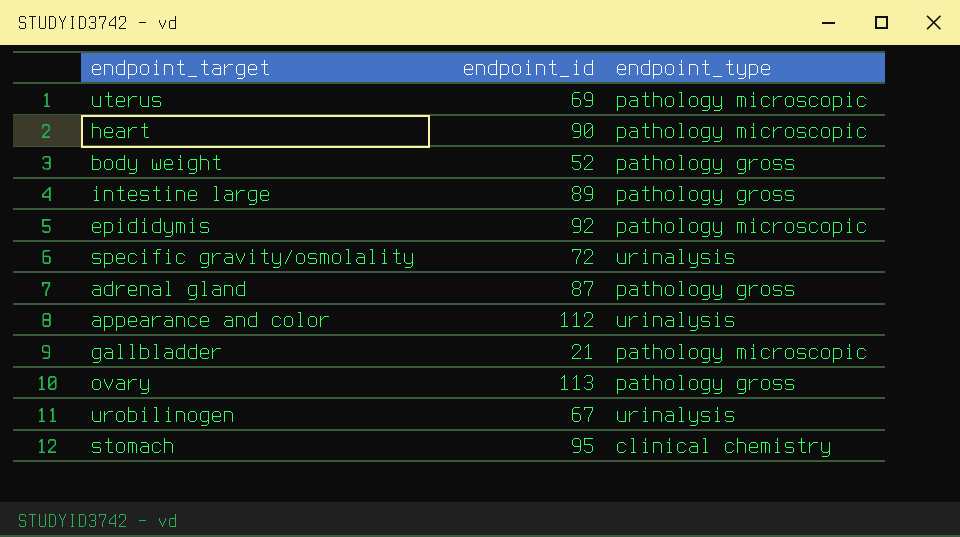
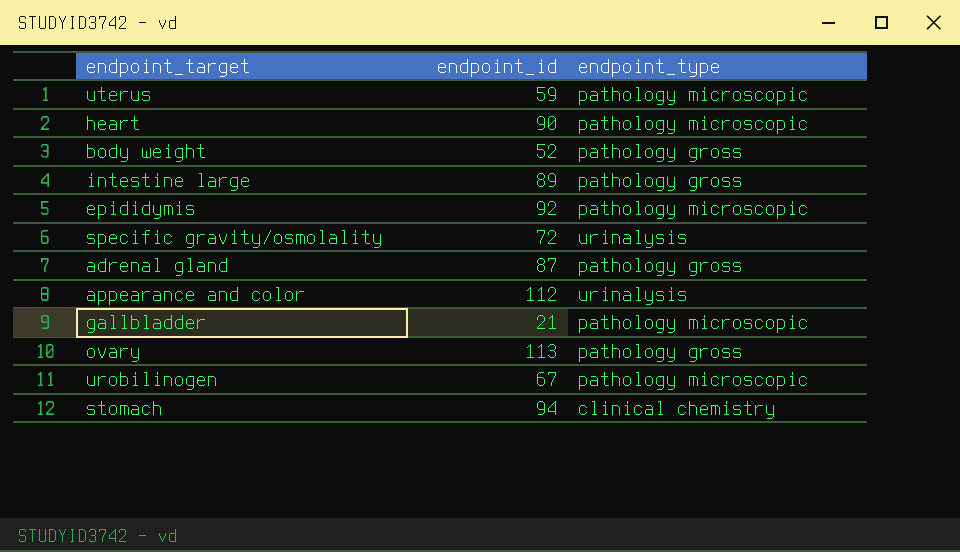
uterus | endpoint_id: 69 -> 59
urobilinogen | endpoint_type: urinalysis -> pathology microscopic
stomach | endpoint_id: 95 -> 94

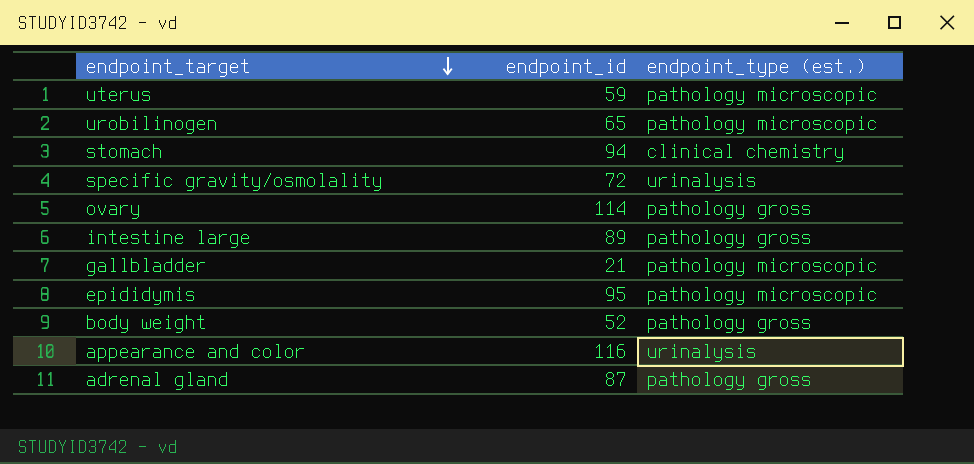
row order: none -> endpoint_target descending
column name: endpoint_type -> endpoint_type (est.)
row heart: 90 | pathology microscopic -> none
urobilinogen | endpoint_id: 67 -> 65
ovary | endpoint_id: 113 -> 114
epididymis | endpoint_id: 92 -> 95
appearance and color | endpoint_id: 112 -> 116

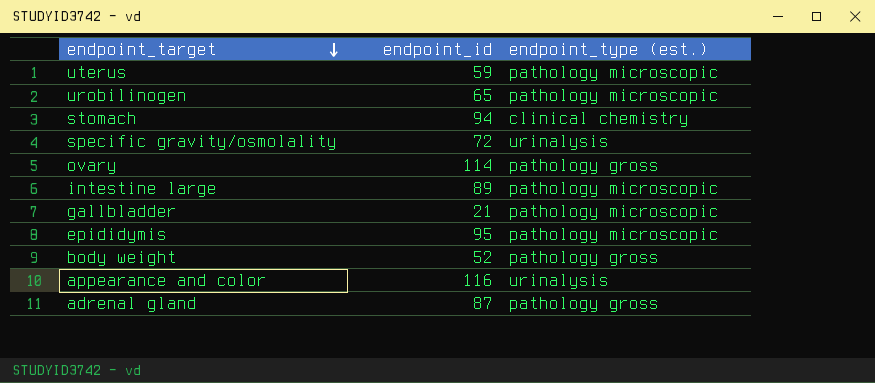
intestine large | endpoint_type (est.): pathology gross -> pathology microscopic

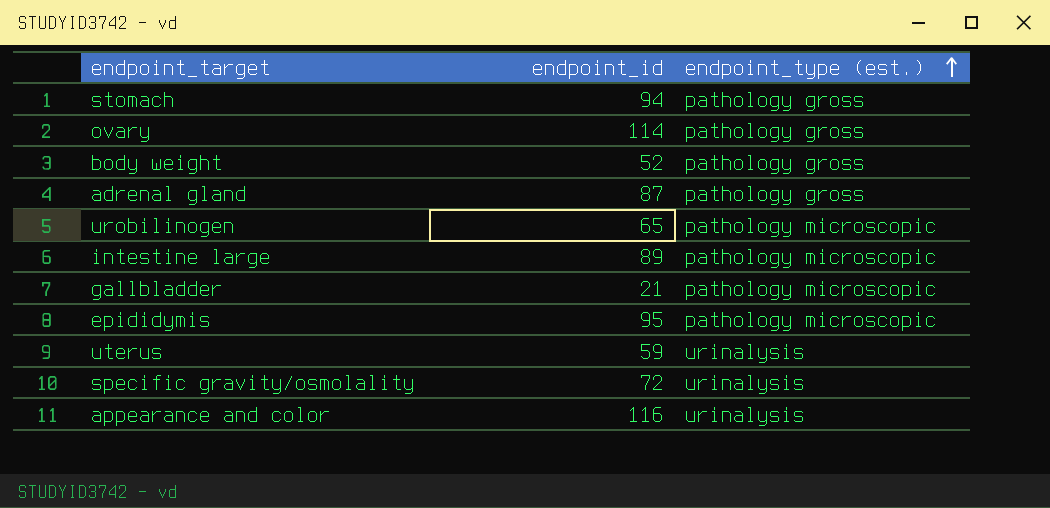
row order: endpoint_target descending -> endpoint_type (est.) ascending
stomach | endpoint_type (est.): clinical chemistry -> pathology gross
uterus | endpoint_type (est.): pathology microscopic -> urinalysis

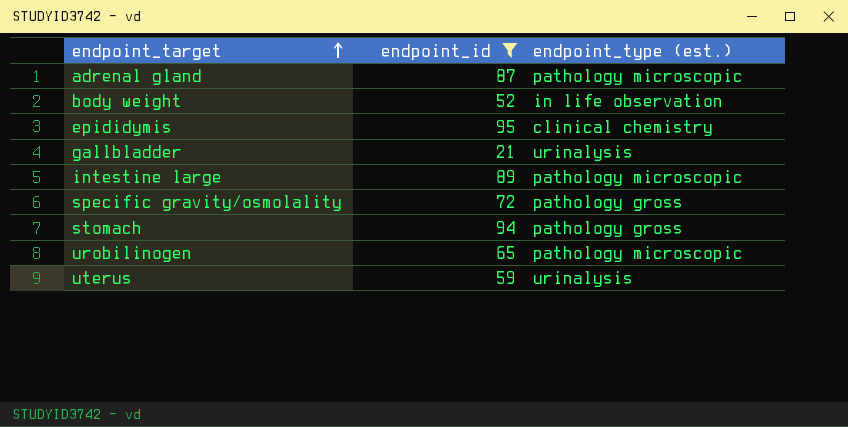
filter: none -> endpoint_id <= 95
row order: endpoint_type (est.) ascending -> endpoint_target ascending
adrenal gland | endpoint_type (est.): pathology gross -> pathology microscopic
body weight | endpoint_type (est.): pathology gross -> in life observation
epididymis | endpoint_type (est.): pathology microscopic -> clinical chemistry
gallbladder | endpoint_type (est.): pathology microscopic -> urinalysis
specific gravity/osmolality | endpoint_type (est.): urinalysis -> pathology gross

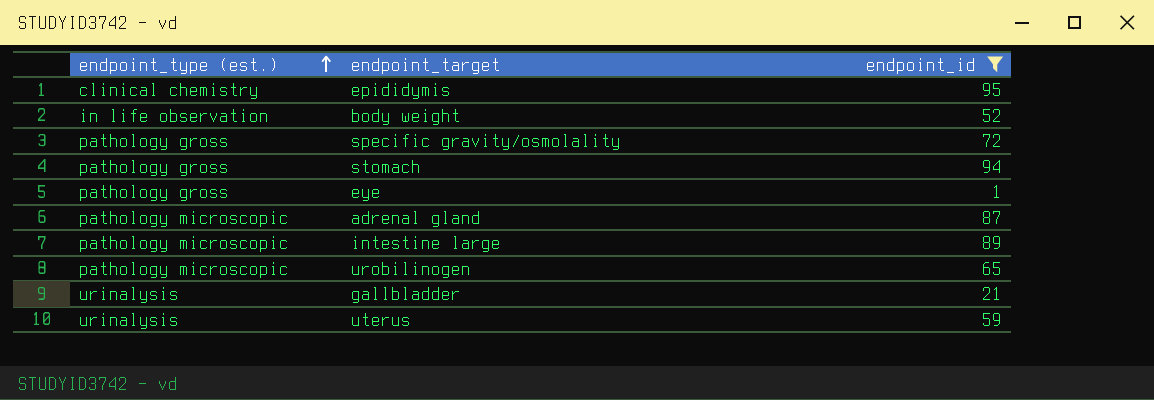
row order: endpoint_target ascending -> endpoint_type (est.) ascending
column endpoint_type (est.) | position: 3 -> 1
row eye: none -> pathology gross | 1

